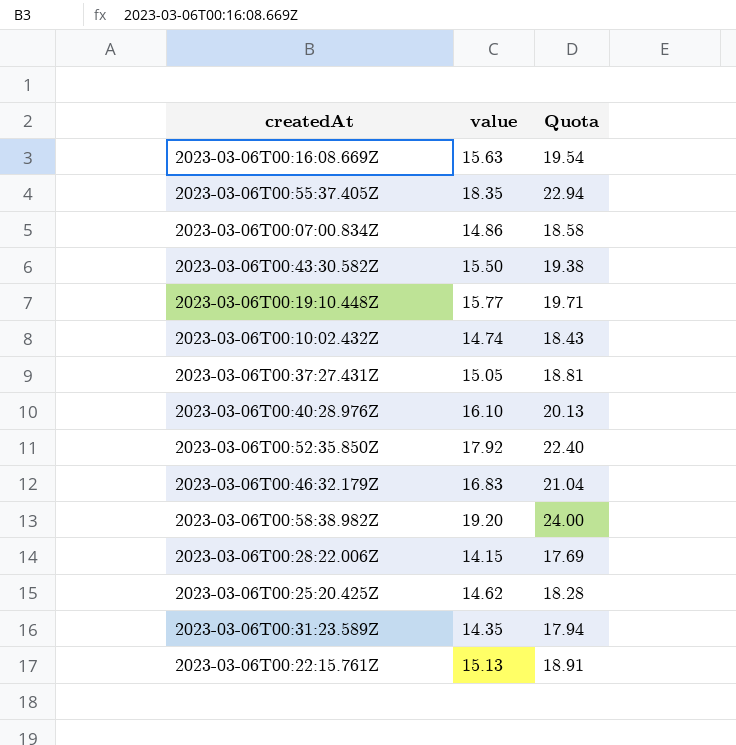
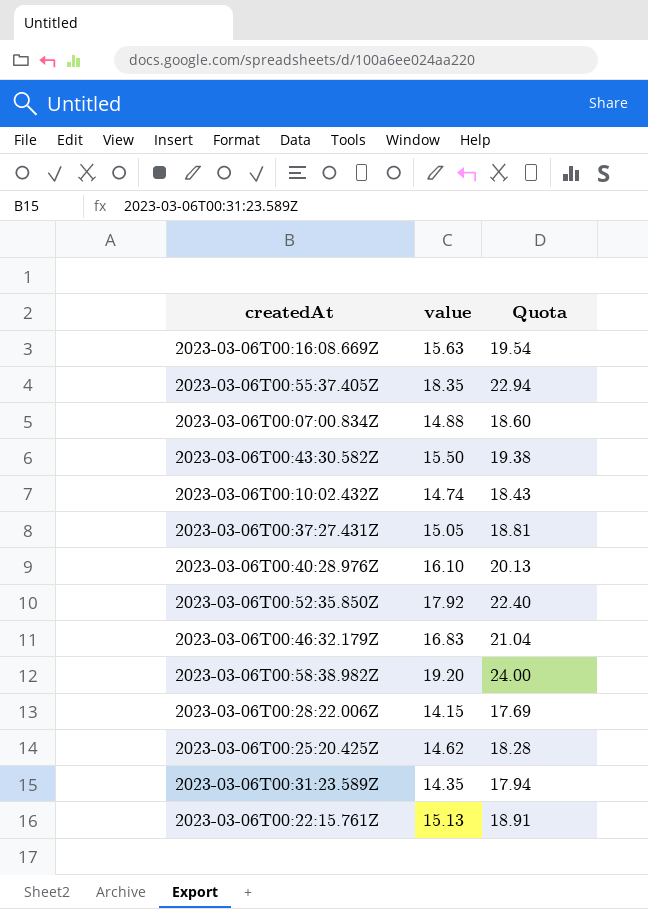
row 2023-03-06T00:19:10.448Z: 15.77 | 19.71 -> none
2023-03-06T00:07:00.834Z | value: 14.86 -> 14.88
2023-03-06T00:07:00.834Z | Quota: 18.58 -> 18.60

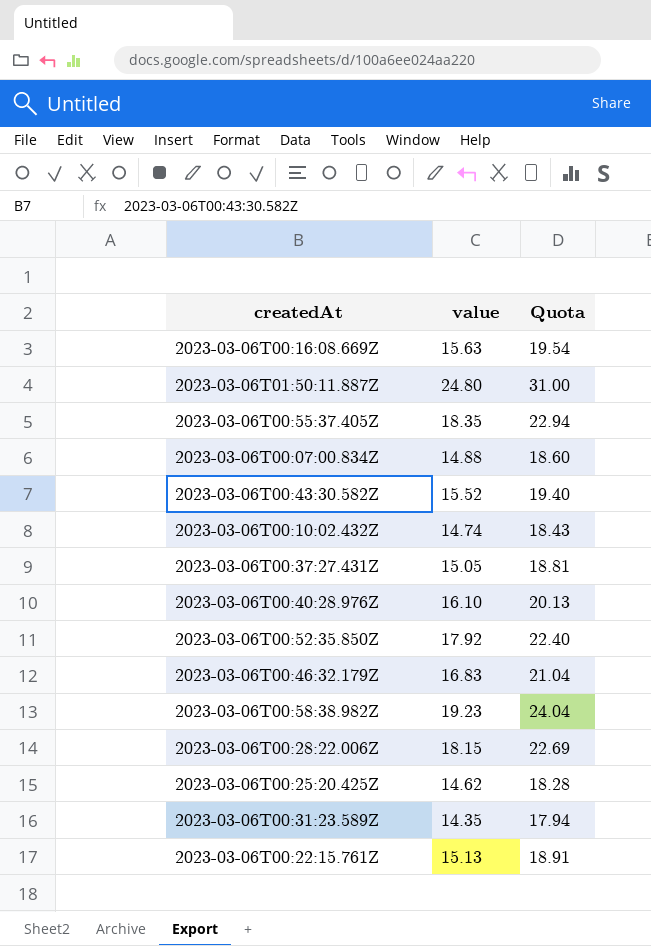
row 2023-03-06T01:50:11.887Z: none -> 24.80 | 31.00
2023-03-06T00:43:30.582Z | value: 15.50 -> 15.52
2023-03-06T00:43:30.582Z | Quota: 19.38 -> 19.40
2023-03-06T00:58:38.982Z | value: 19.20 -> 19.23
2023-03-06T00:58:38.982Z | Quota: 24.00 -> 24.04
2023-03-06T00:28:22.006Z | value: 14.15 -> 18.15
2023-03-06T00:28:22.006Z | Quota: 17.69 -> 22.69

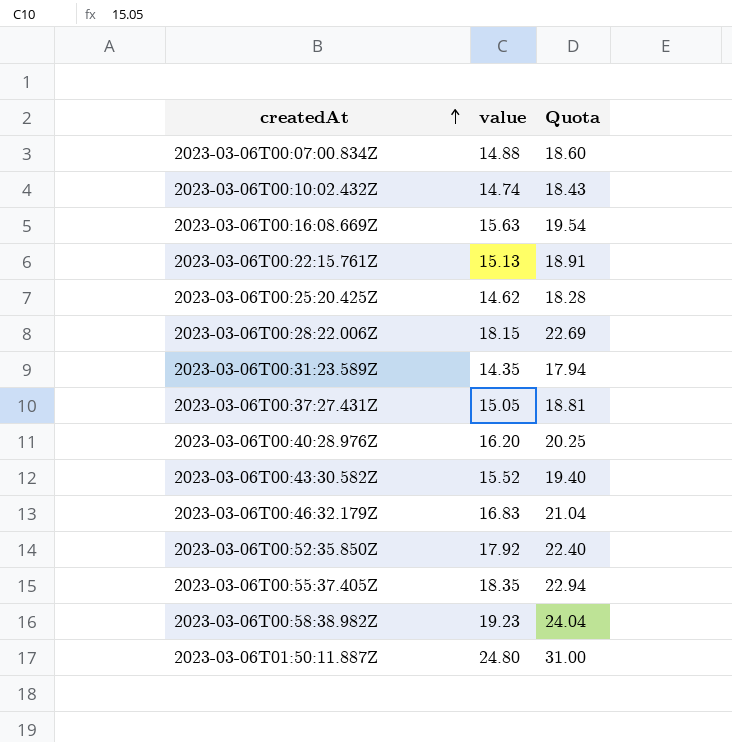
row order: none -> createdAt ascending
2023-03-06T00:40:28.976Z | value: 16.10 -> 16.20
2023-03-06T00:40:28.976Z | Quota: 20.13 -> 20.25

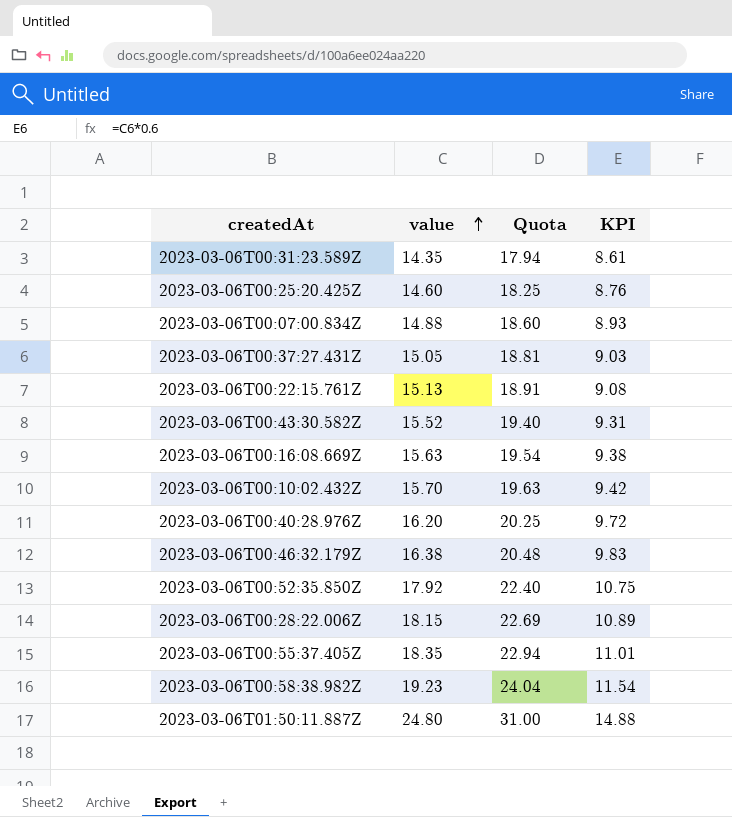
row order: createdAt ascending -> value ascending
column KPI | formula: none -> [value] * 0.6
2023-03-06T00:25:20.425Z | value: 14.62 -> 14.60
2023-03-06T00:25:20.425Z | Quota: 18.28 -> 18.25
2023-03-06T00:10:02.432Z | value: 14.74 -> 15.70
2023-03-06T00:10:02.432Z | Quota: 18.43 -> 19.63
2023-03-06T00:46:32.179Z | value: 16.83 -> 16.38
2023-03-06T00:46:32.179Z | Quota: 21.04 -> 20.48

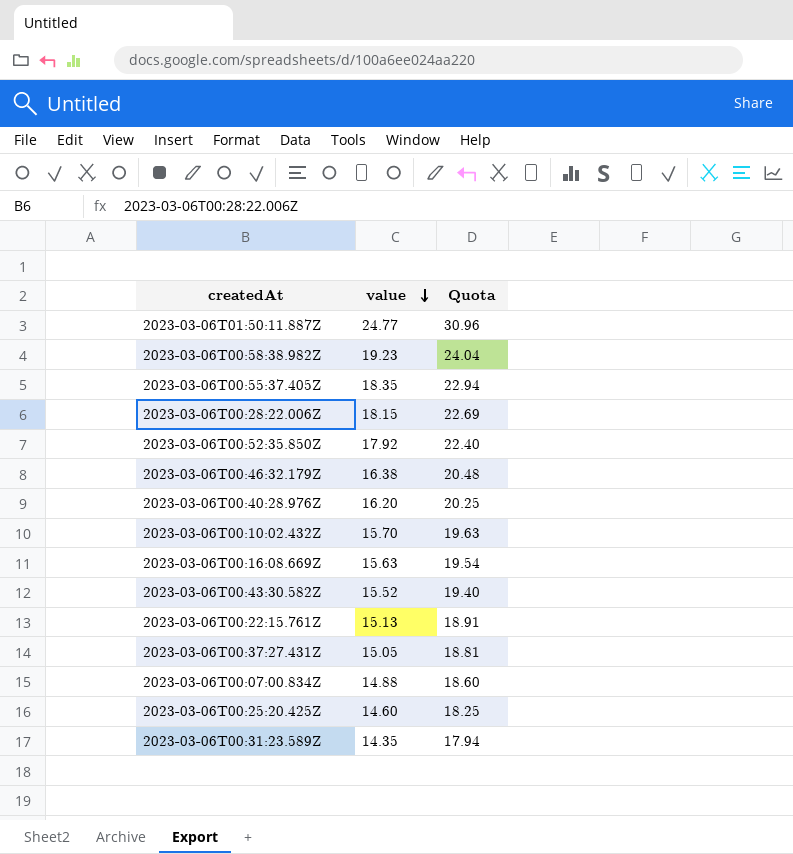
row order: value ascending -> value descending
column KPI | formula: [value] * 0.6 -> none
2023-03-06T01:50:11.887Z | value: 24.80 -> 24.77
2023-03-06T01:50:11.887Z | Quota: 31.00 -> 30.96

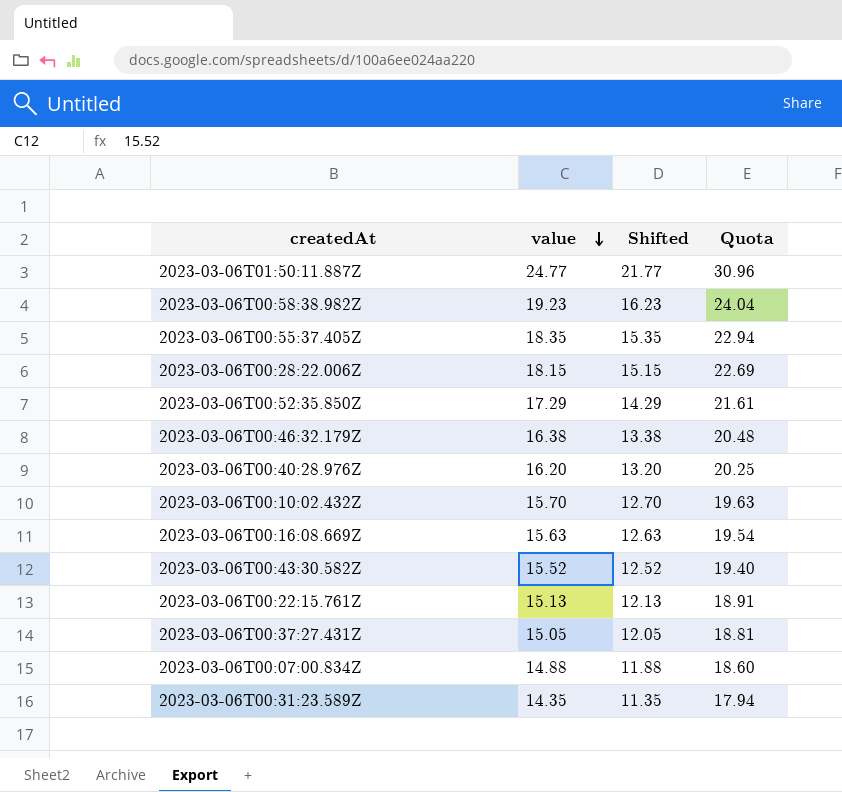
column Shifted | formula: none -> [value] - 3
row 2023-03-06T00:25:20.425Z: 14.60 | 18.25 -> none
2023-03-06T00:52:35.850Z | value: 17.92 -> 17.29
2023-03-06T00:52:35.850Z | Quota: 22.40 -> 21.61

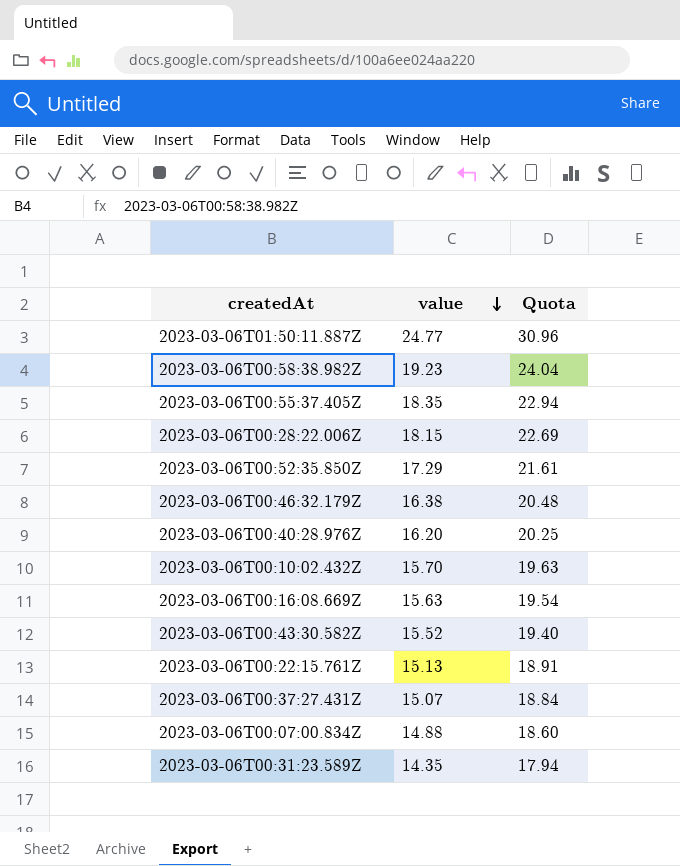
column Shifted | formula: [value] - 3 -> none
2023-03-06T00:37:27.431Z | value: 15.05 -> 15.07
2023-03-06T00:37:27.431Z | Quota: 18.81 -> 18.84

